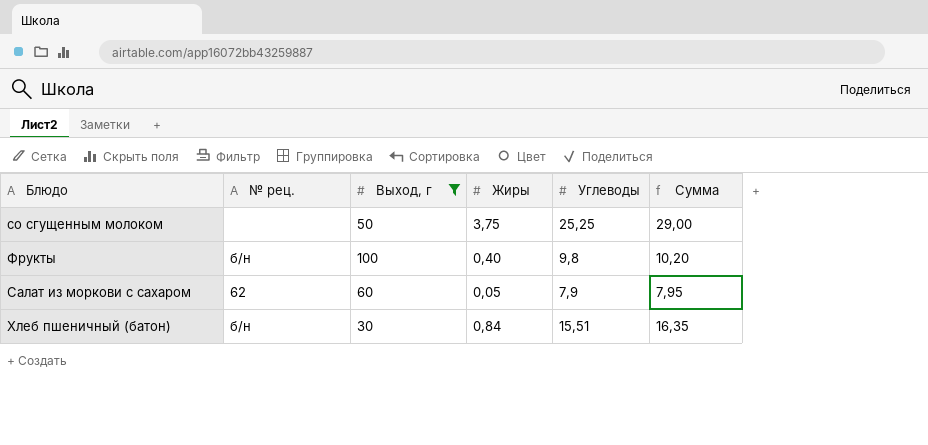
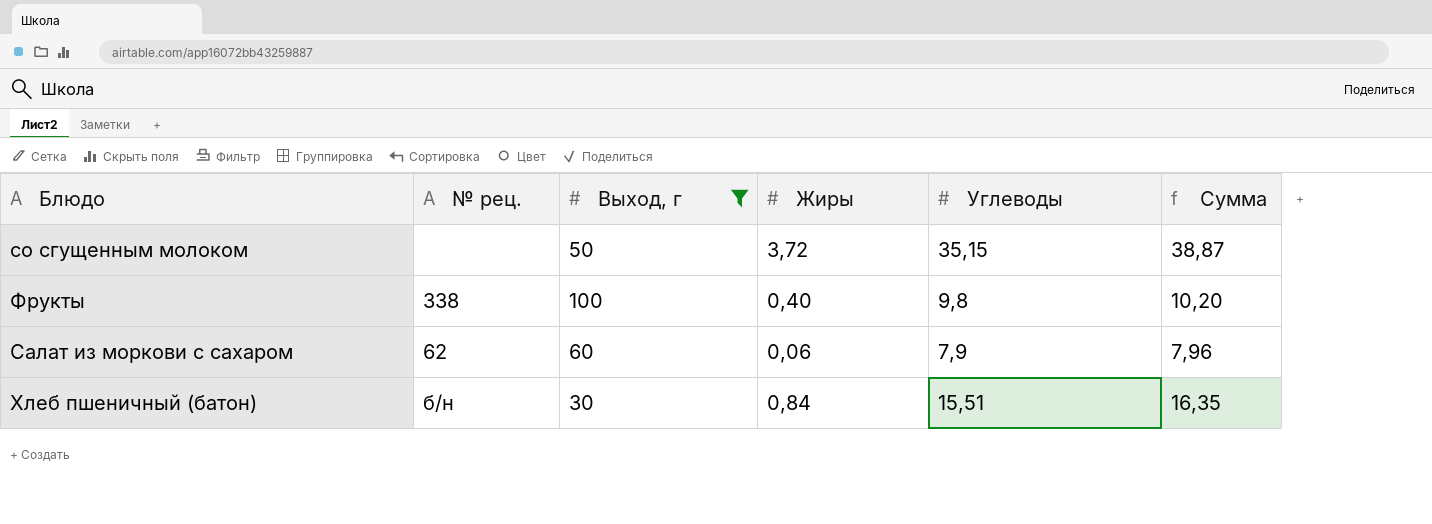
со сгущенным молоком | Жиры: 3,75 -> 3,72
со сгущенным молоком | Углеводы: 25,25 -> 35,15
со сгущенным молоком | Сумма: 29,00 -> 38,87
Фрукты | № рец.: б/н -> 338
Салат из моркови с сахаром | Жиры: 0,05 -> 0,06
Салат из моркови с сахаром | Сумма: 7,95 -> 7,96

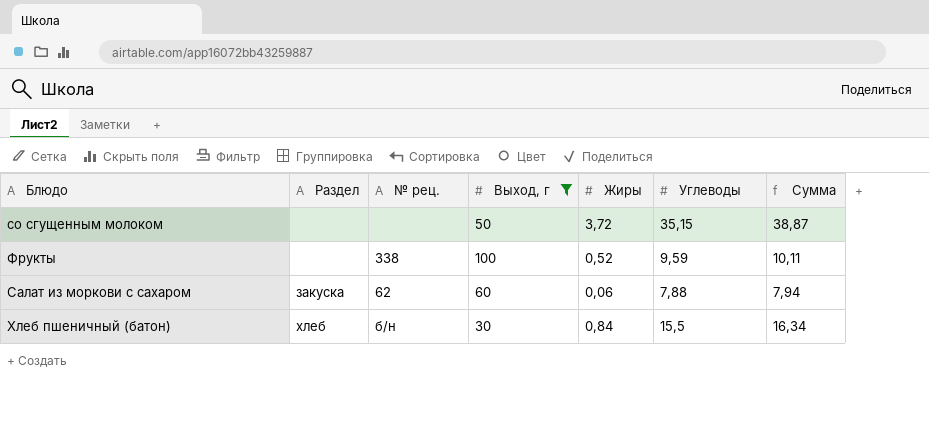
column Раздел | position: none -> 2
Фрукты | Жиры: 0,40 -> 0,52
Фрукты | Углеводы: 9,8 -> 9,59
Фрукты | Сумма: 10,20 -> 10,11
Салат из моркови с сахаром | Углеводы: 7,9 -> 7,88
Салат из моркови с сахаром | Сумма: 7,96 -> 7,94
Хлеб пшеничный (батон) | Углеводы: 15,51 -> 15,5
Хлеб пшеничный (батон) | Сумма: 16,35 -> 16,34

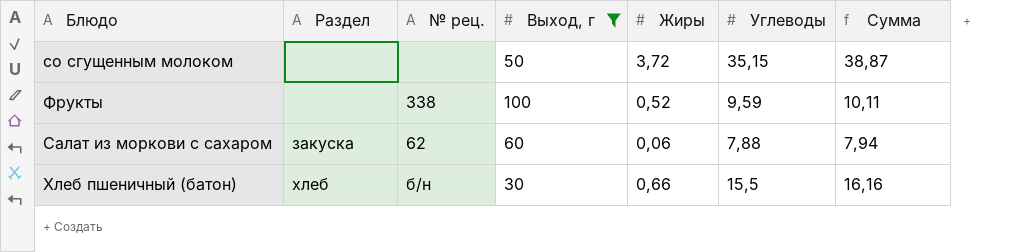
Хлеб пшеничный (батон) | Жиры: 0,84 -> 0,66
Хлеб пшеничный (батон) | Сумма: 16,34 -> 16,16

